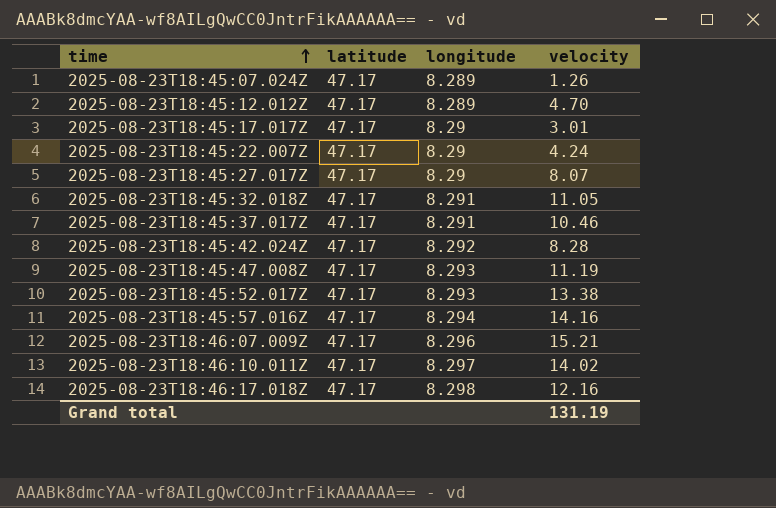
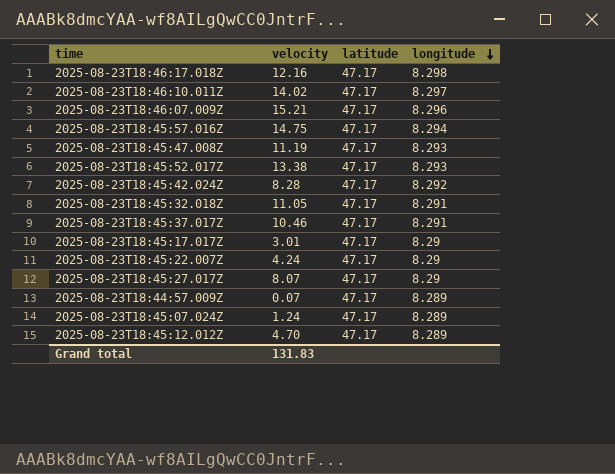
row order: time ascending -> longitude descending
column velocity | position: 4 -> 2
2025-08-23T18:45:57.016Z | velocity: 14.16 -> 14.75
row 2025-08-23T18:44:57.009Z: none -> 0.07 | 47.17 | 8.289
2025-08-23T18:45:07.024Z | velocity: 1.26 -> 1.24
Grand total | velocity: 131.19 -> 131.83

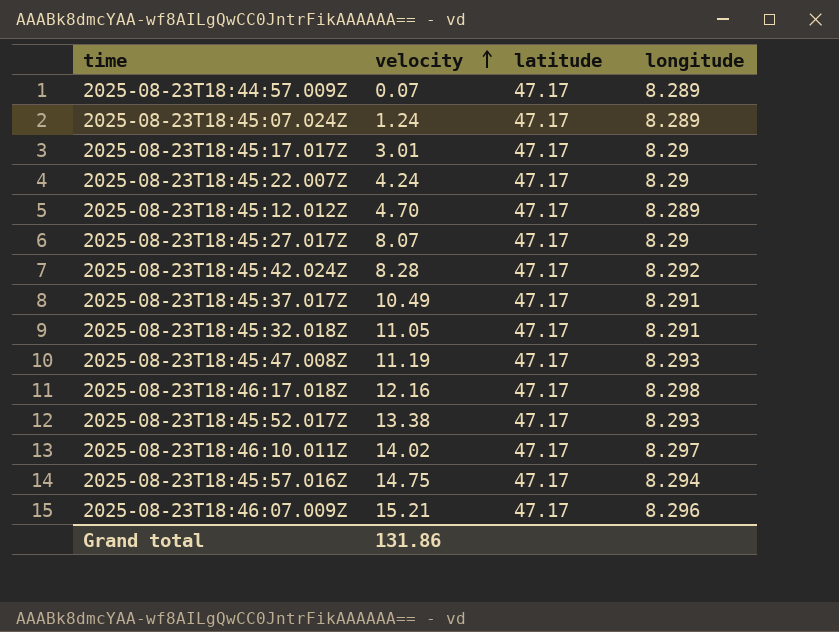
row order: longitude descending -> velocity ascending
2025-08-23T18:45:37.017Z | velocity: 10.46 -> 10.49
Grand total | velocity: 131.83 -> 131.86

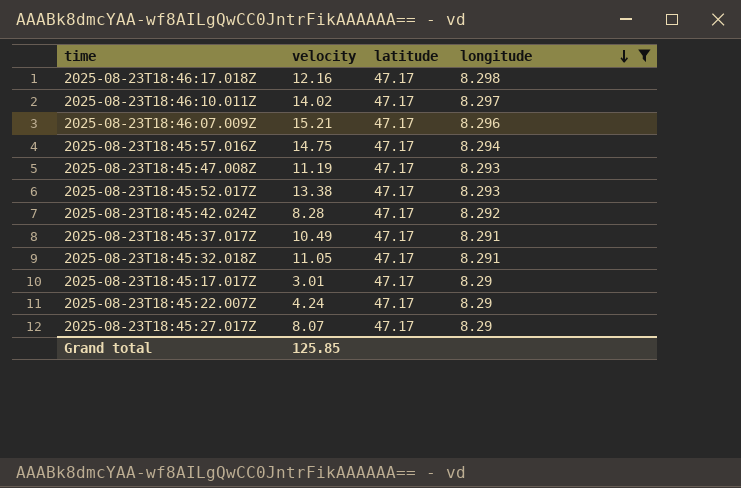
filter: none -> longitude != 8.289
row order: velocity ascending -> longitude descending
Grand total | velocity: 131.86 -> 125.85

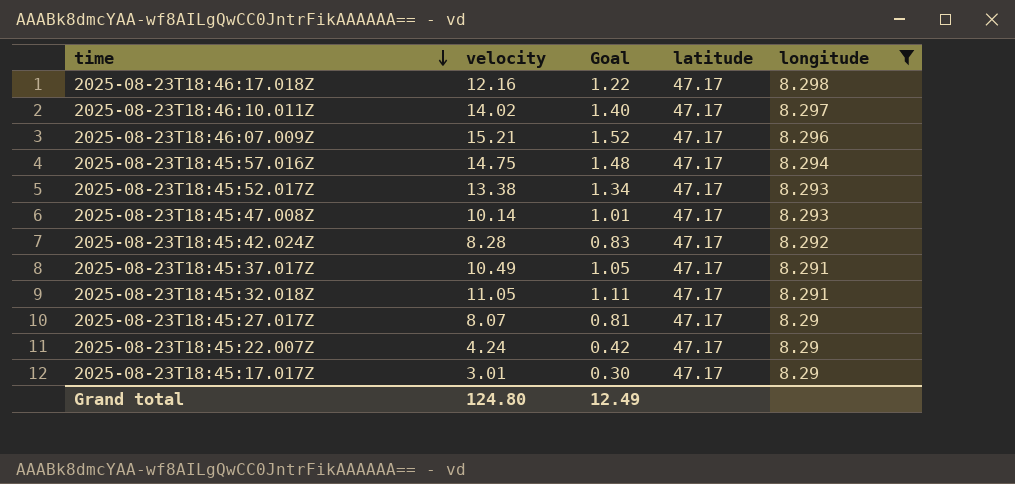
row order: longitude descending -> time descending
column Goal | formula: none -> [velocity] * 0.1
2025-08-23T18:45:47.008Z | velocity: 11.19 -> 10.14
Grand total | velocity: 125.85 -> 124.80

